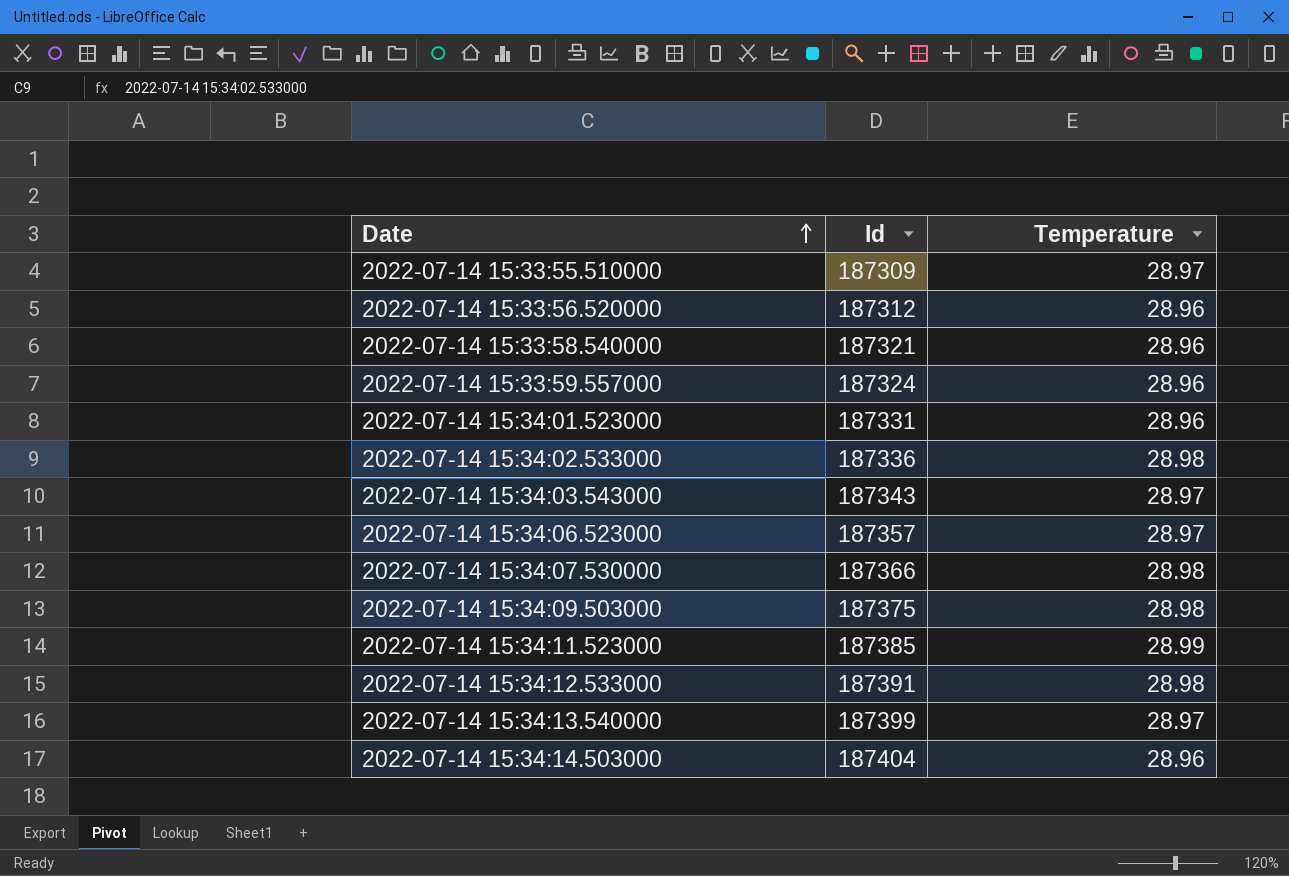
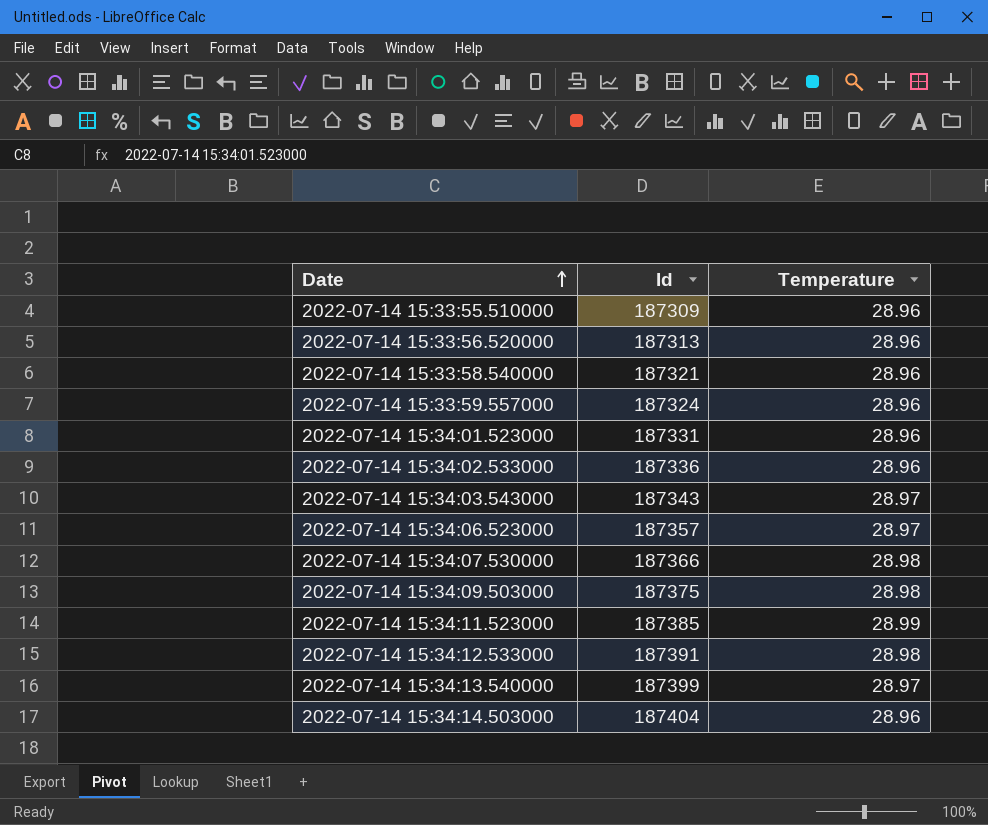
2022-07-14 15:33:55.510000 | Temperature: 28.97 -> 28.96
2022-07-14 15:33:56.520000 | Id: 187312 -> 187313
2022-07-14 15:34:02.533000 | Temperature: 28.98 -> 28.96

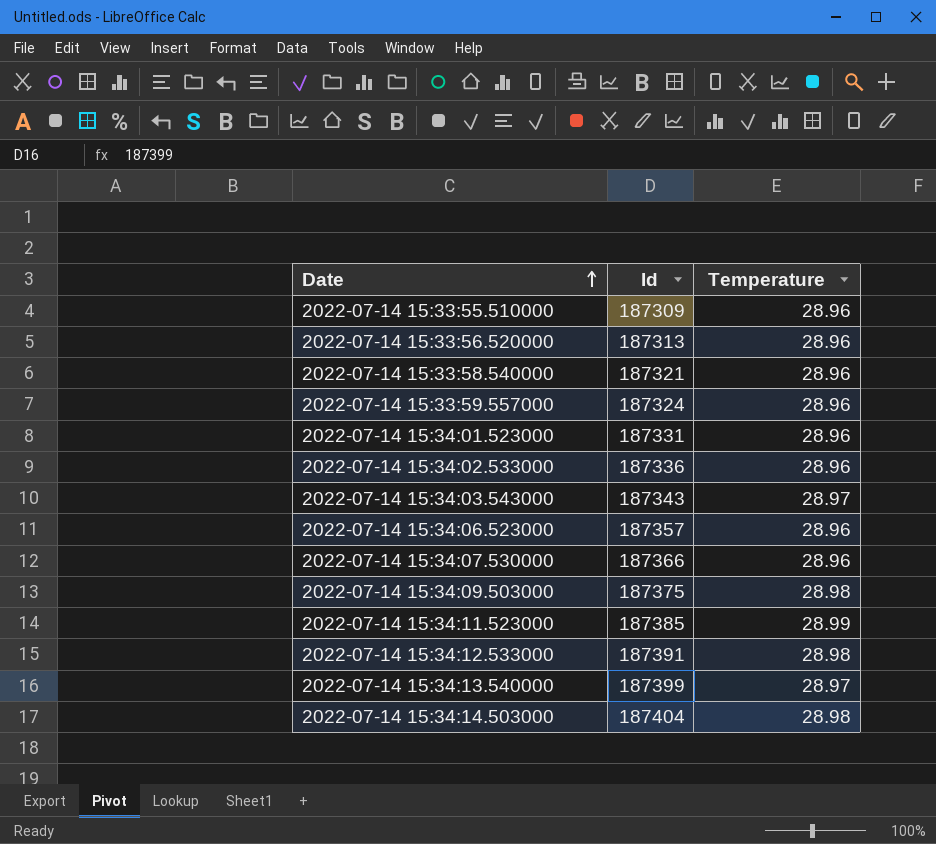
2022-07-14 15:34:06.523000 | Temperature: 28.97 -> 28.96
2022-07-14 15:34:07.530000 | Temperature: 28.98 -> 28.96
2022-07-14 15:34:14.503000 | Temperature: 28.96 -> 28.98

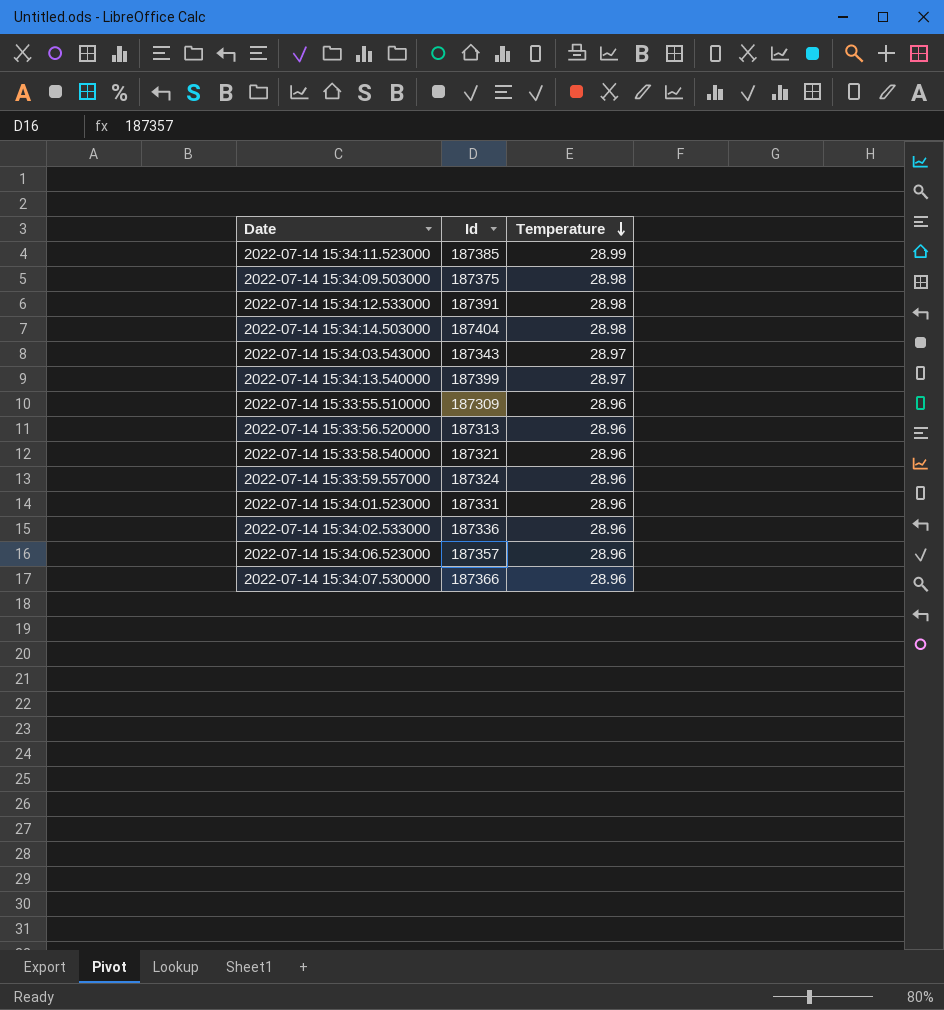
row order: Date ascending -> Temperature descending

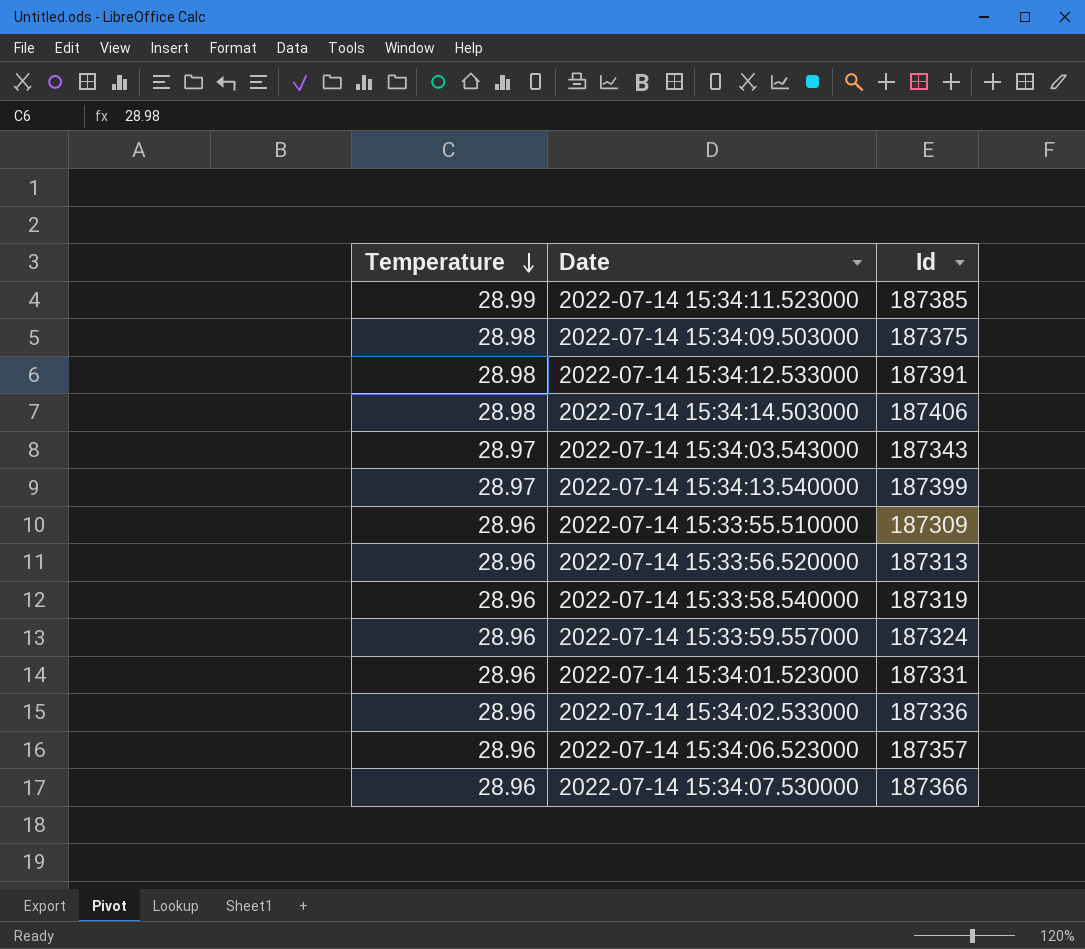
column Temperature | position: 3 -> 1
2022-07-14 15:34:14.503000 | Id: 187404 -> 187406
2022-07-14 15:33:58.540000 | Id: 187321 -> 187319

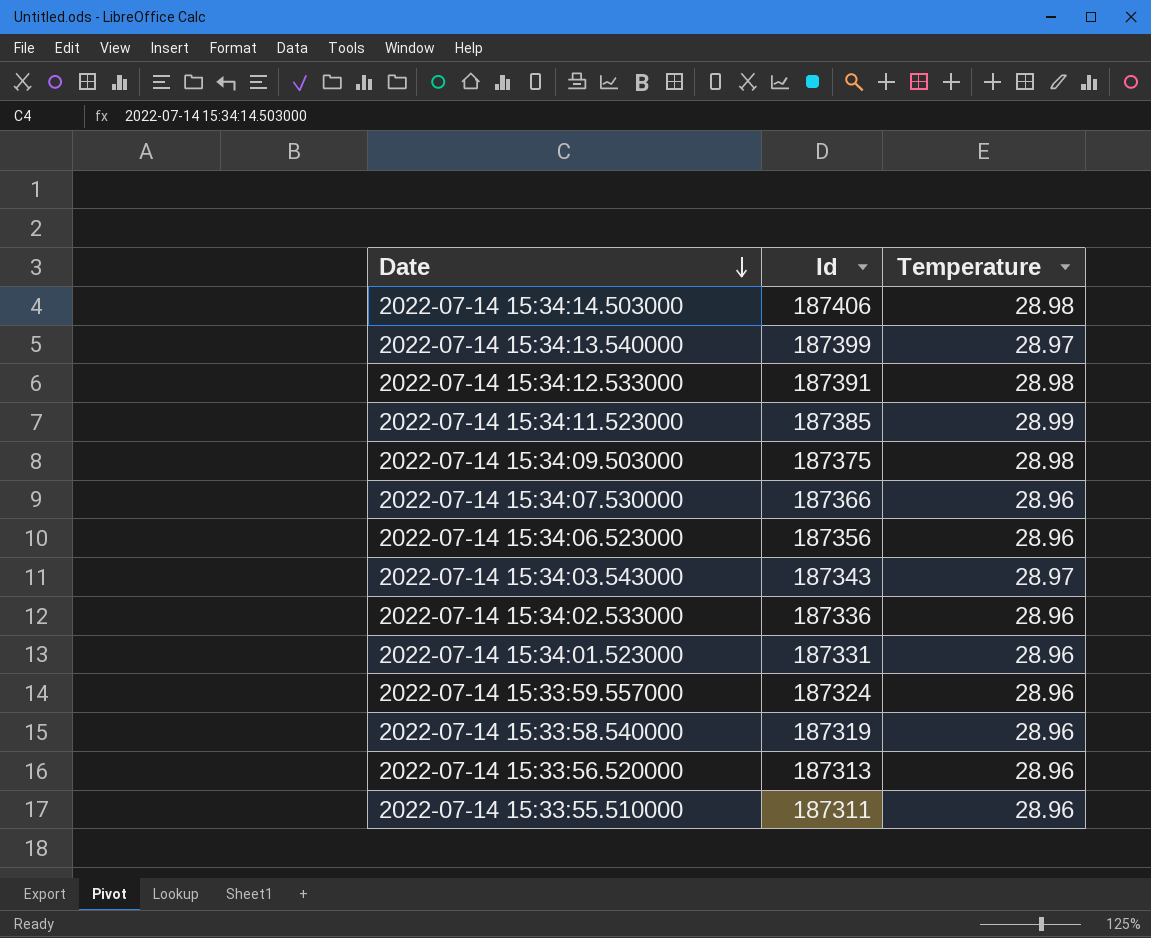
row order: Temperature descending -> Date descending
column Temperature | position: 1 -> 3
2022-07-14 15:34:06.523000 | Id: 187357 -> 187356
2022-07-14 15:33:55.510000 | Id: 187309 -> 187311

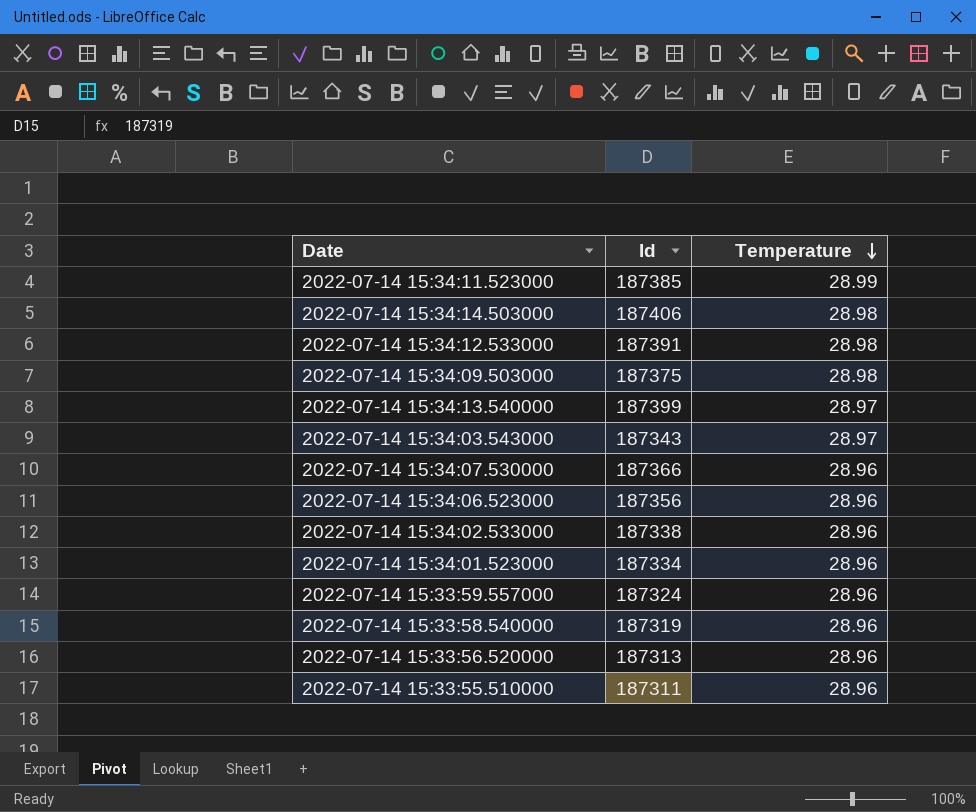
row order: Date descending -> Temperature descending
2022-07-14 15:34:02.533000 | Id: 187336 -> 187338
2022-07-14 15:34:01.523000 | Id: 187331 -> 187334

